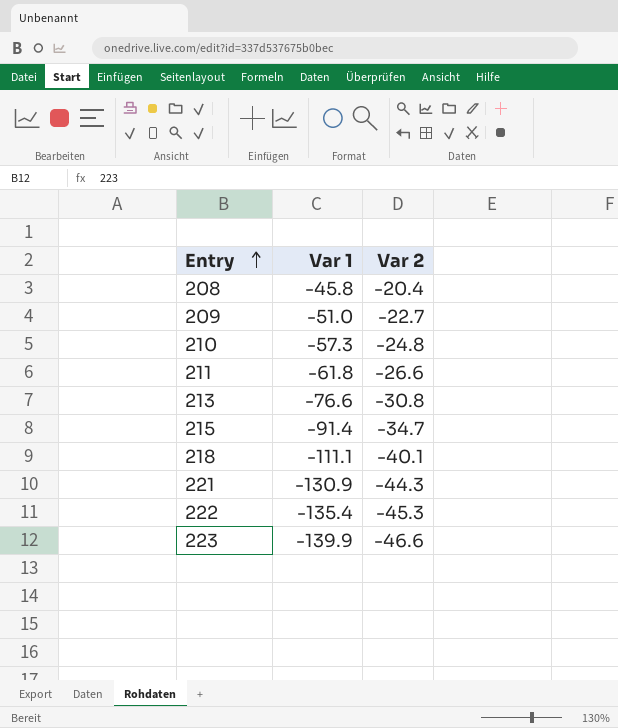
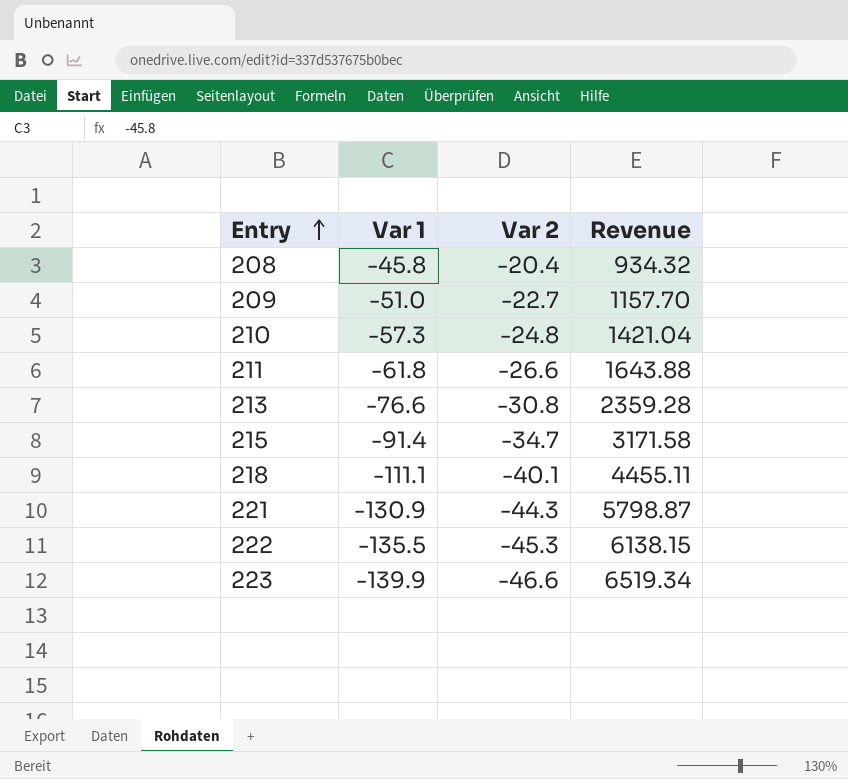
column Revenue | formula: none -> [Var 1] * [Var 2]
222 | Var 1: -135.4 -> -135.5

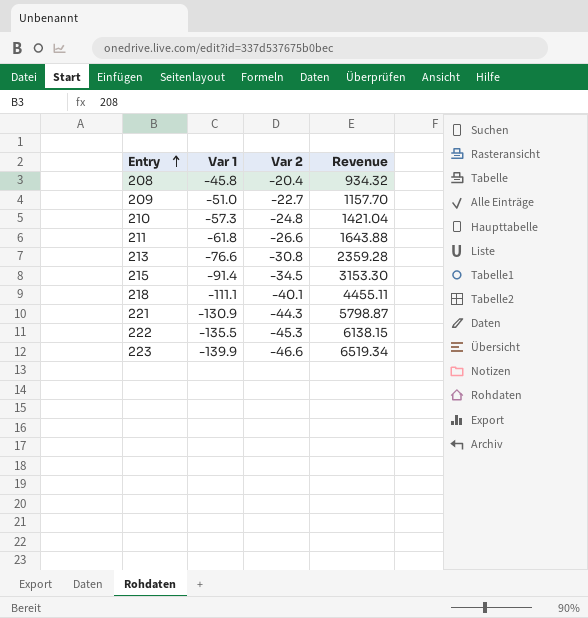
215 | Var 2: -34.7 -> -34.5
215 | Revenue: 3171.58 -> 3153.30

